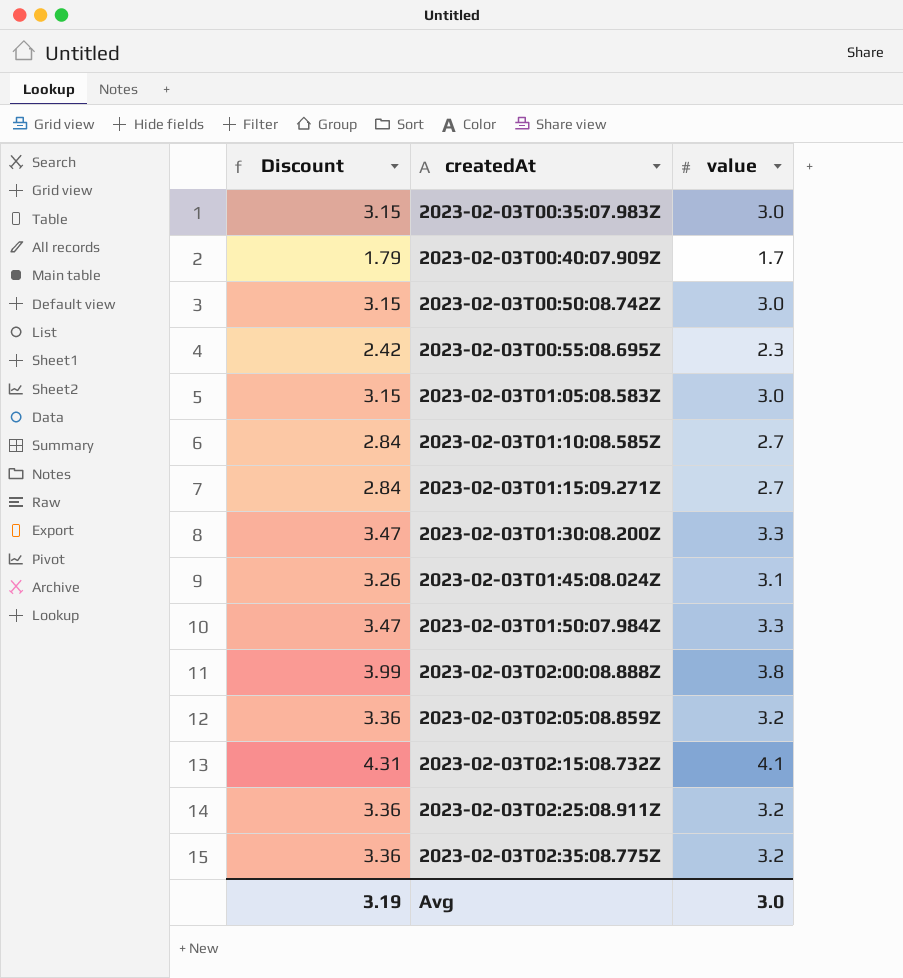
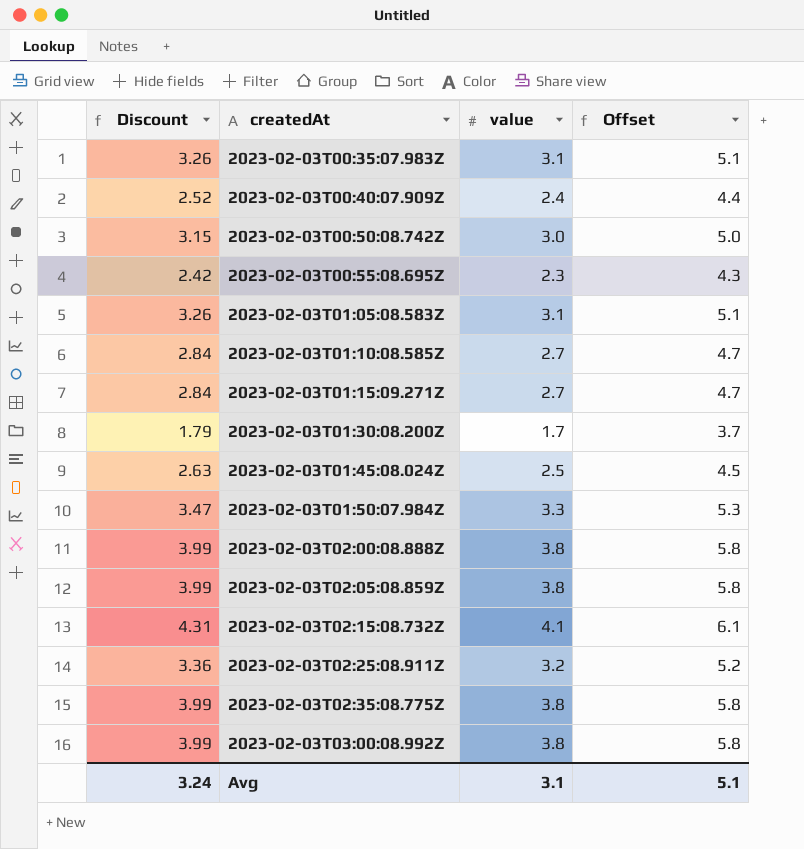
column Offset | formula: none -> [value] + 2
2023-02-03T00:35:07.983Z | Discount: 3.15 -> 3.26
2023-02-03T00:35:07.983Z | value: 3.0 -> 3.1
2023-02-03T00:40:07.909Z | Discount: 1.79 -> 2.52
2023-02-03T00:40:07.909Z | value: 1.7 -> 2.4
2023-02-03T01:05:08.583Z | Discount: 3.15 -> 3.26
2023-02-03T01:05:08.583Z | value: 3.0 -> 3.1
2023-02-03T01:30:08.200Z | Discount: 3.47 -> 1.79
2023-02-03T01:30:08.200Z | value: 3.3 -> 1.7
2023-02-03T01:45:08.024Z | Discount: 3.26 -> 2.63
2023-02-03T01:45:08.024Z | value: 3.1 -> 2.5
2023-02-03T02:05:08.859Z | Discount: 3.36 -> 3.99
2023-02-03T02:05:08.859Z | value: 3.2 -> 3.8
2023-02-03T02:35:08.775Z | Discount: 3.36 -> 3.99
2023-02-03T02:35:08.775Z | value: 3.2 -> 3.8
row 2023-02-03T03:00:08.992Z: none -> 3.99 | 3.8 | 5.8
Avg | Discount: 3.19 -> 3.24
Avg | value: 3.0 -> 3.1

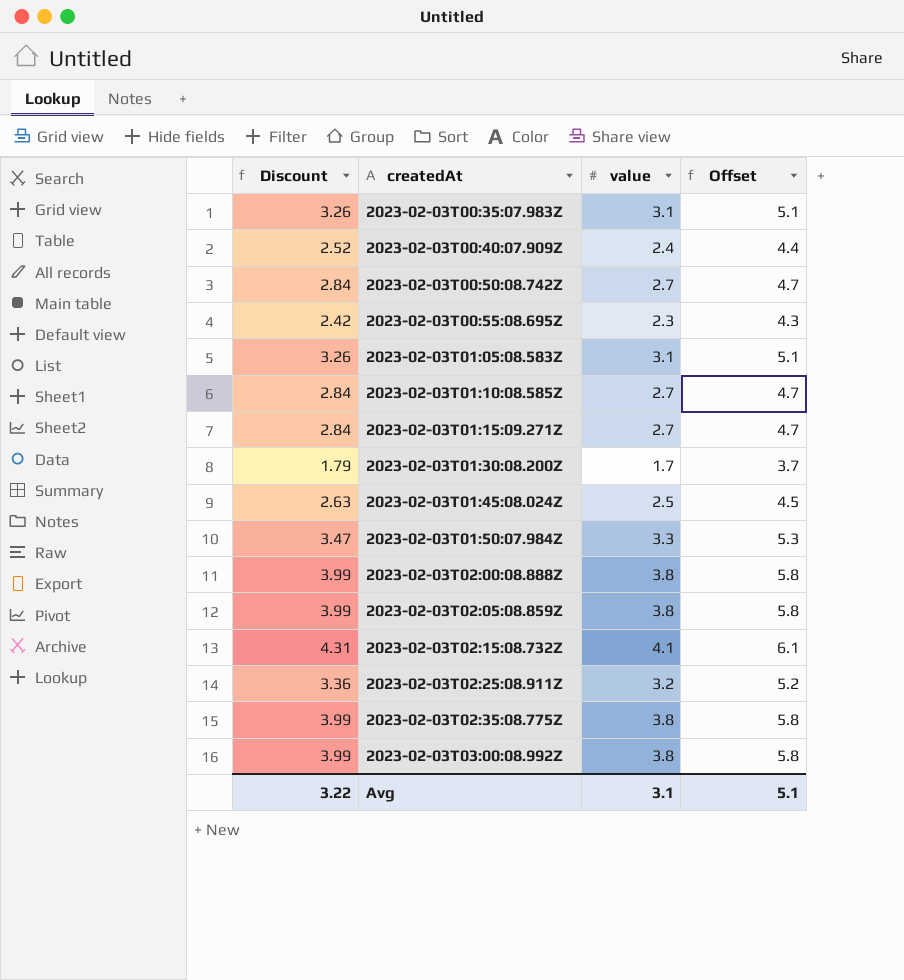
2023-02-03T00:50:08.742Z | Discount: 3.15 -> 2.84
2023-02-03T00:50:08.742Z | value: 3.0 -> 2.7
2023-02-03T00:50:08.742Z | Offset: 5.0 -> 4.7
Avg | Discount: 3.24 -> 3.22

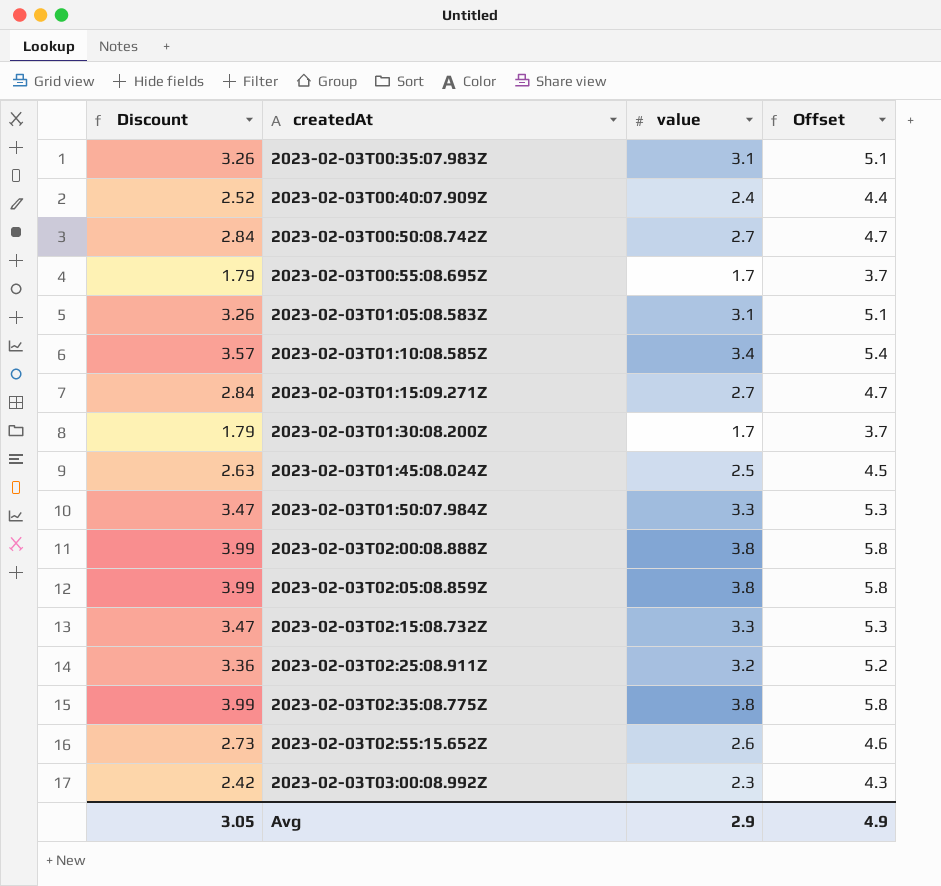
2023-02-03T00:55:08.695Z | Discount: 2.42 -> 1.79
2023-02-03T00:55:08.695Z | value: 2.3 -> 1.7
2023-02-03T00:55:08.695Z | Offset: 4.3 -> 3.7
2023-02-03T01:10:08.585Z | Discount: 2.84 -> 3.57
2023-02-03T01:10:08.585Z | value: 2.7 -> 3.4
2023-02-03T01:10:08.585Z | Offset: 4.7 -> 5.4
2023-02-03T02:15:08.732Z | Discount: 4.31 -> 3.47
2023-02-03T02:15:08.732Z | value: 4.1 -> 3.3
2023-02-03T02:15:08.732Z | Offset: 6.1 -> 5.3
row 2023-02-03T02:55:15.652Z: none -> 2.73 | 2.6 | 4.6
2023-02-03T03:00:08.992Z | Discount: 3.99 -> 2.42
2023-02-03T03:00:08.992Z | value: 3.8 -> 2.3
2023-02-03T03:00:08.992Z | Offset: 5.8 -> 4.3
Avg | Discount: 3.22 -> 3.05
Avg | value: 3.1 -> 2.9
Avg | Offset: 5.1 -> 4.9

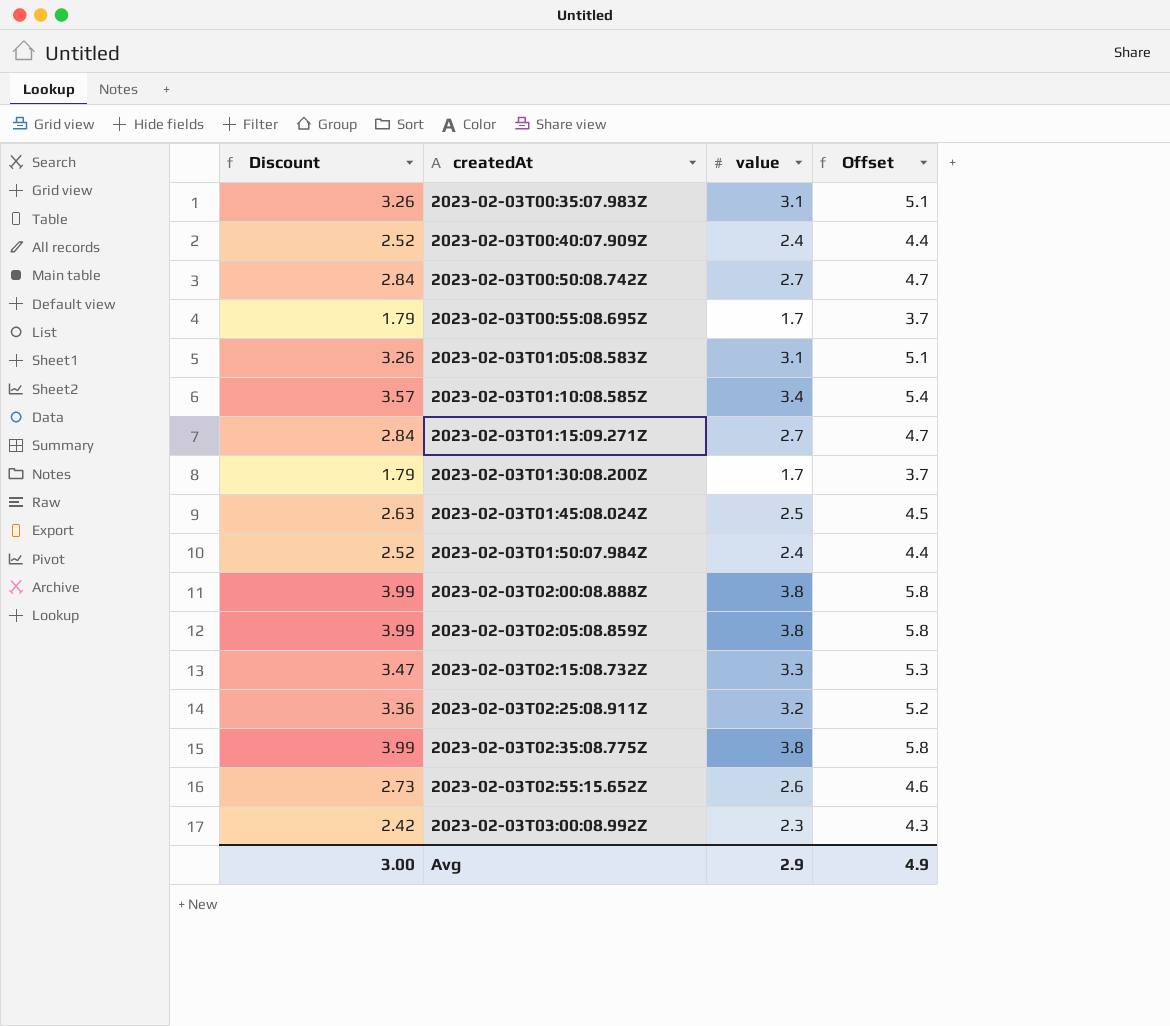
2023-02-03T01:50:07.984Z | Discount: 3.47 -> 2.52
2023-02-03T01:50:07.984Z | value: 3.3 -> 2.4
2023-02-03T01:50:07.984Z | Offset: 5.3 -> 4.4
Avg | Discount: 3.05 -> 3.00

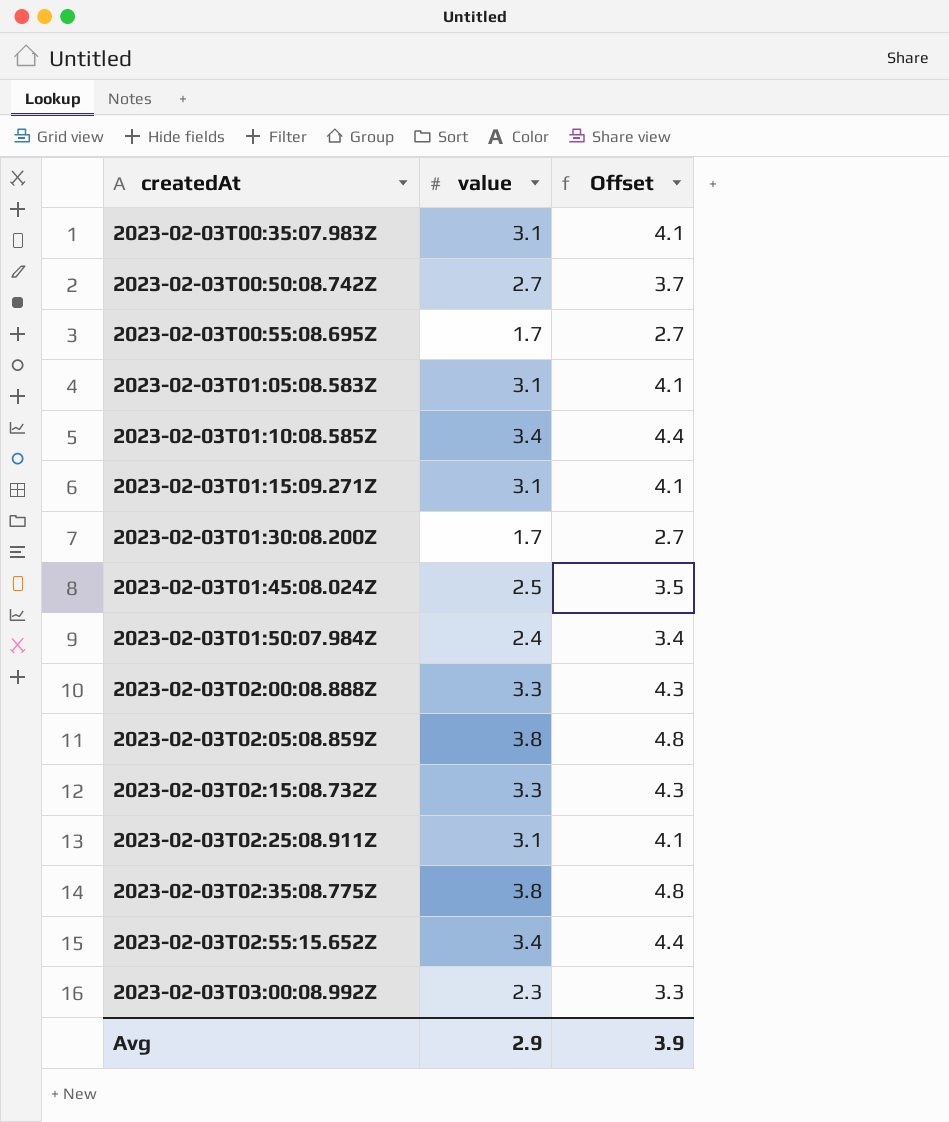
column Discount | formula: [value] * 1.05 -> none
column Offset | formula: [value] + 2 -> [value] + 1
row 2023-02-03T00:40:07.909Z: 2.52 | 2.4 | 4.4 -> none
2023-02-03T01:15:09.271Z | value: 2.7 -> 3.1
2023-02-03T02:00:08.888Z | value: 3.8 -> 3.3
2023-02-03T02:25:08.911Z | value: 3.2 -> 3.1
2023-02-03T02:55:15.652Z | value: 2.6 -> 3.4
Avg | Offset: 4.9 -> 3.9

